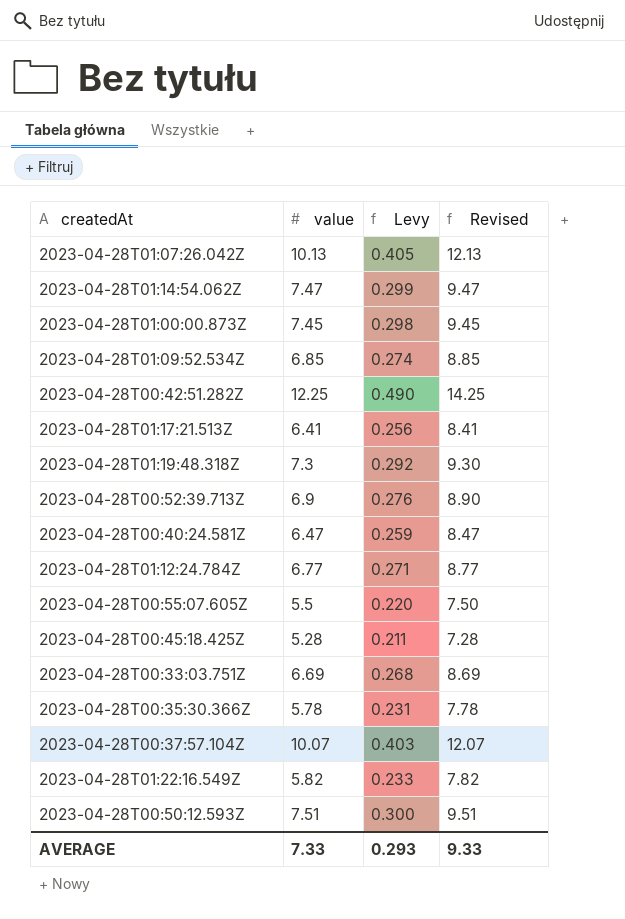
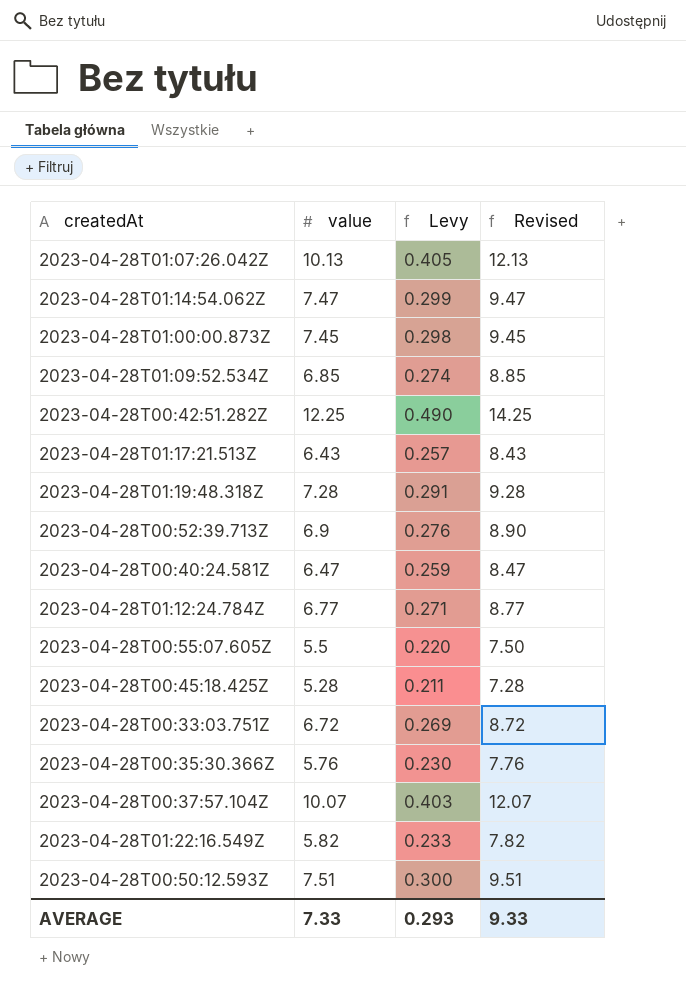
2023-04-28T01:17:21.513Z | value: 6.41 -> 6.43
2023-04-28T01:17:21.513Z | Levy: 0.256 -> 0.257
2023-04-28T01:17:21.513Z | Revised: 8.41 -> 8.43
2023-04-28T01:19:48.318Z | value: 7.3 -> 7.28
2023-04-28T01:19:48.318Z | Levy: 0.292 -> 0.291
2023-04-28T01:19:48.318Z | Revised: 9.30 -> 9.28
2023-04-28T00:33:03.751Z | value: 6.69 -> 6.72
2023-04-28T00:33:03.751Z | Levy: 0.268 -> 0.269
2023-04-28T00:33:03.751Z | Revised: 8.69 -> 8.72
2023-04-28T00:35:30.366Z | value: 5.78 -> 5.76
2023-04-28T00:35:30.366Z | Levy: 0.231 -> 0.230
2023-04-28T00:35:30.366Z | Revised: 7.78 -> 7.76

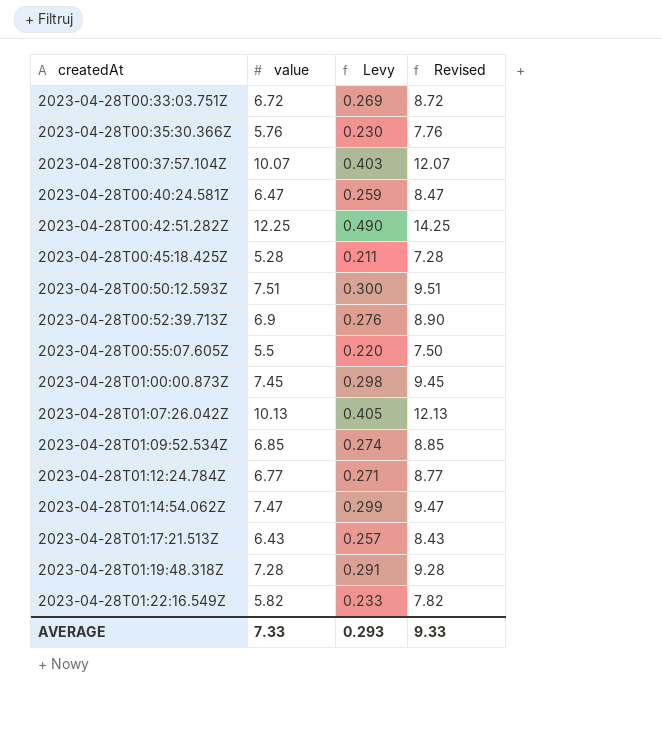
row order: none -> createdAt ascending

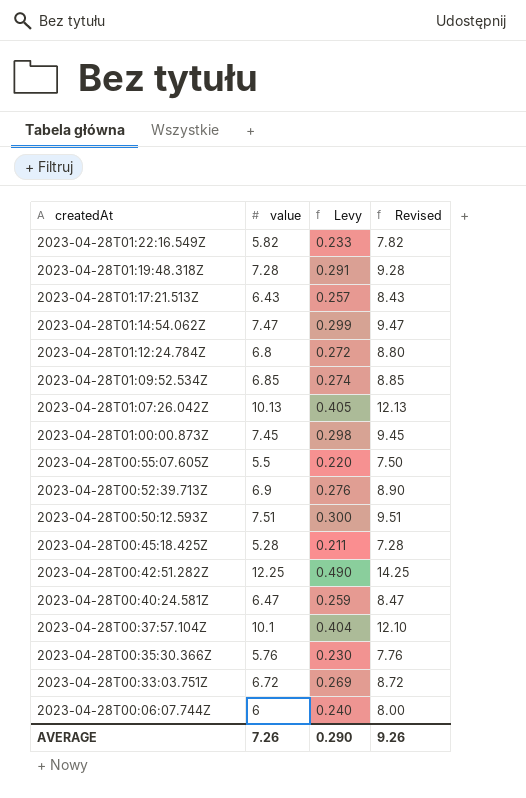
row order: createdAt ascending -> createdAt descending
2023-04-28T01:12:24.784Z | value: 6.77 -> 6.8
2023-04-28T01:12:24.784Z | Levy: 0.271 -> 0.272
2023-04-28T01:12:24.784Z | Revised: 8.77 -> 8.80
2023-04-28T00:37:57.104Z | value: 10.07 -> 10.1
2023-04-28T00:37:57.104Z | Levy: 0.403 -> 0.404
2023-04-28T00:37:57.104Z | Revised: 12.07 -> 12.10
row 2023-04-28T00:06:07.744Z: none -> 6 | 0.240 | 8.00
AVERAGE | value: 7.33 -> 7.26
AVERAGE | Levy: 0.293 -> 0.290
AVERAGE | Revised: 9.33 -> 9.26

